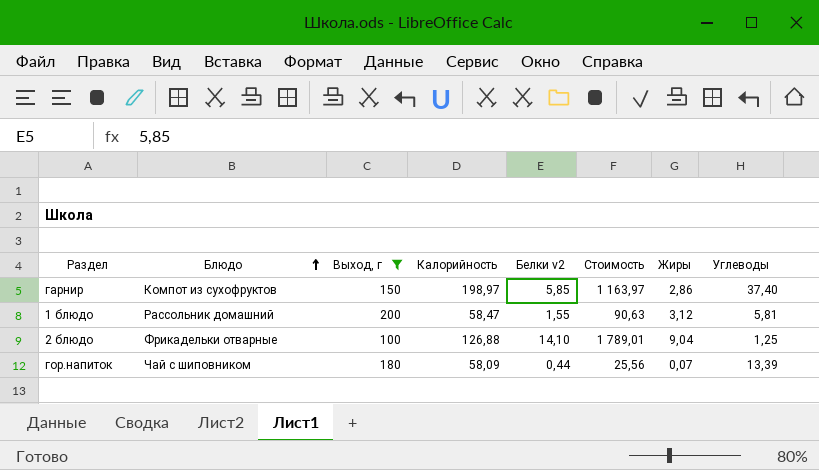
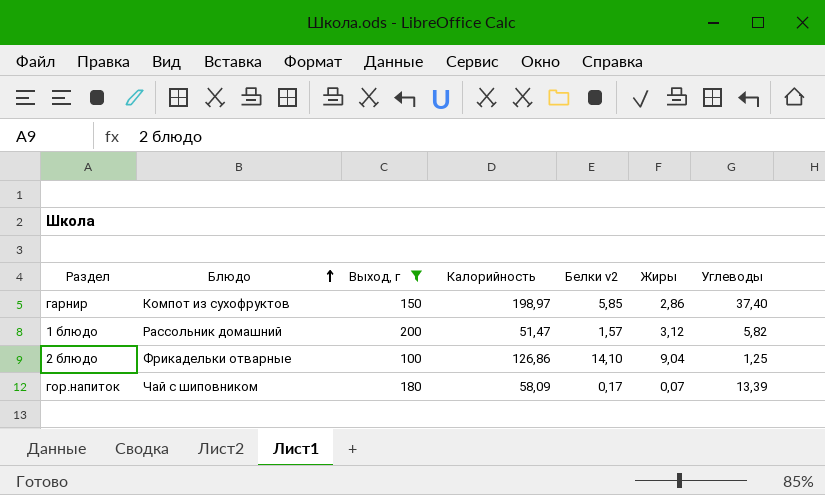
column Стоимость | formula: [Калорийность] * [Белки v2] -> none
1 блюдо | Калорийность: 58,47 -> 51,47
1 блюдо | Белки v2: 1,55 -> 1,57
1 блюдо | Углеводы: 5,81 -> 5,82
2 блюдо | Калорийность: 126,88 -> 126,86
гор.напиток | Белки v2: 0,44 -> 0,17

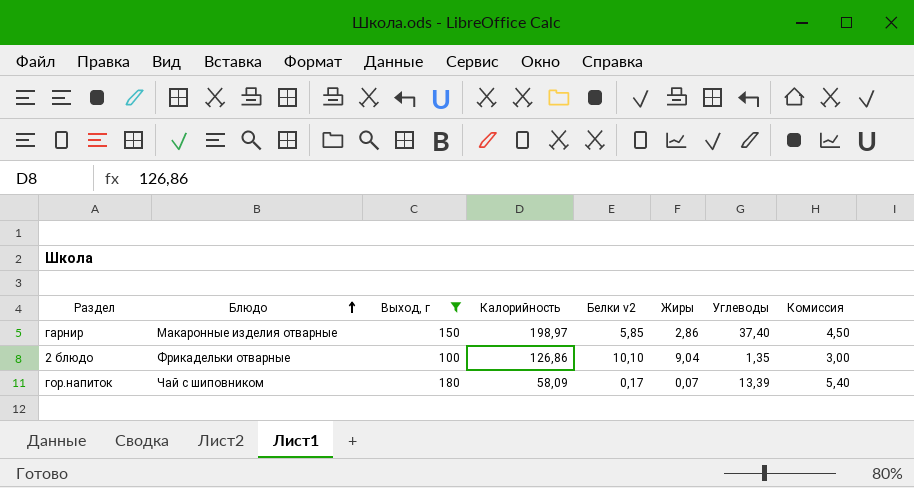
column Комиссия | formula: none -> [Выход, г] * 0,03
row 1 блюдо: Рассольник домашний | 200 | 51,47 | 1,57 | 3,12 | 5,82 -> none
гарнир | Блюдо: Компот из сухофруктов -> Макаронные изделия отварные
2 блюдо | Белки v2: 14,10 -> 10,10
2 блюдо | Углеводы: 1,25 -> 1,35

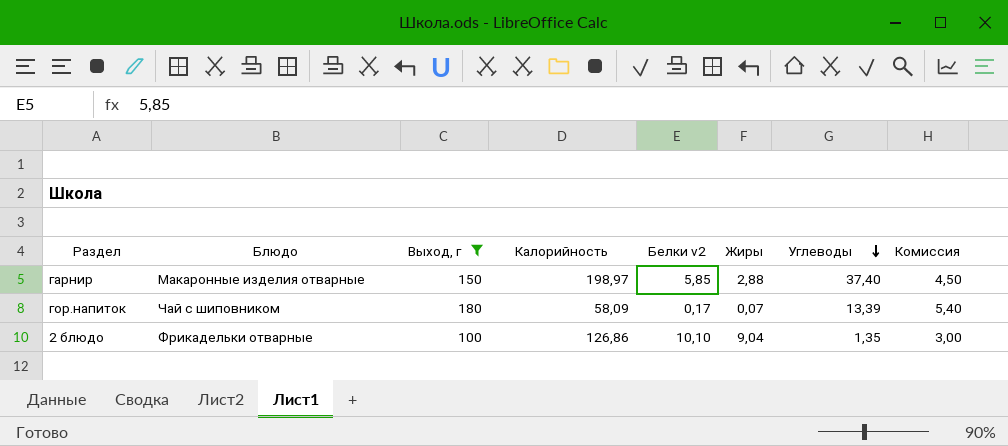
row order: Блюдо ascending -> Углеводы descending
гарнир | Жиры: 2,86 -> 2,88

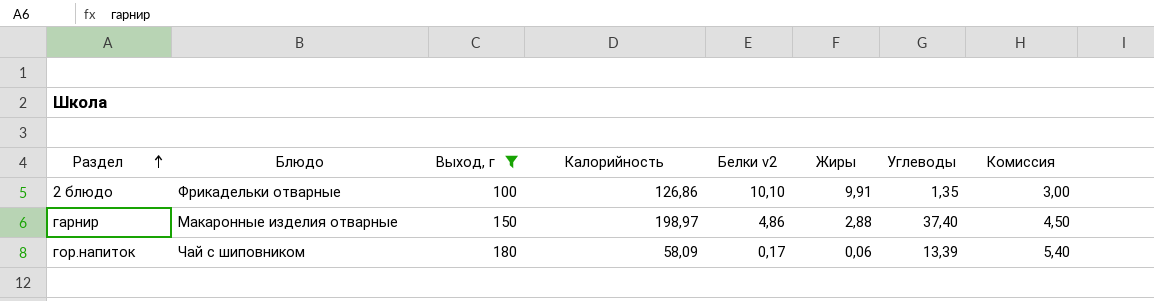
row order: Углеводы descending -> Раздел ascending
2 блюдо | Жиры: 9,04 -> 9,91
гарнир | Белки v2: 5,85 -> 4,86
гор.напиток | Жиры: 0,07 -> 0,06

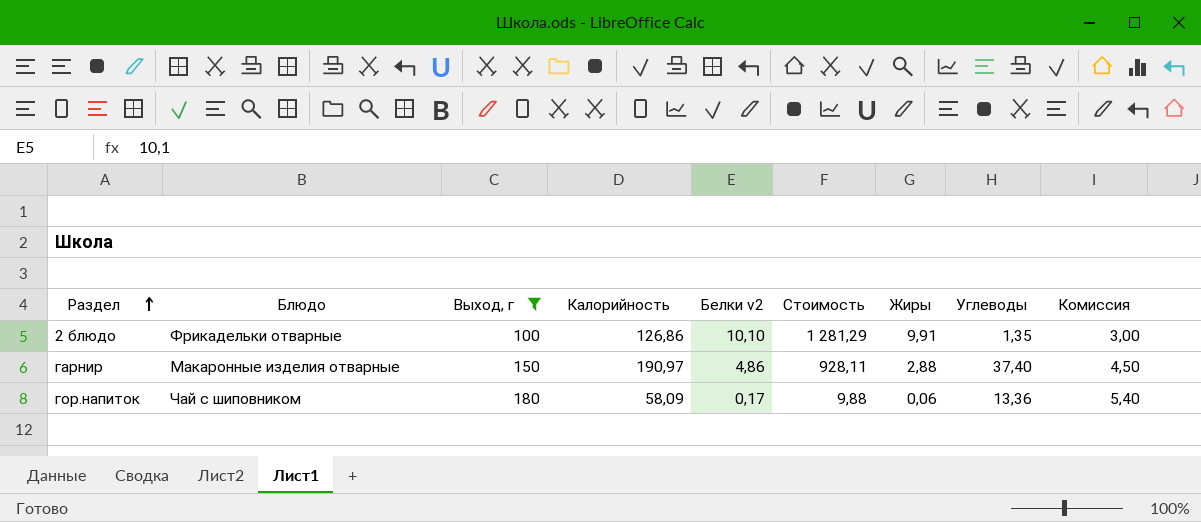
column Стоимость | formula: none -> [Калорийность] * [Белки v2]
гарнир | Калорийность: 198,97 -> 190,97
гор.напиток | Углеводы: 13,39 -> 13,36

